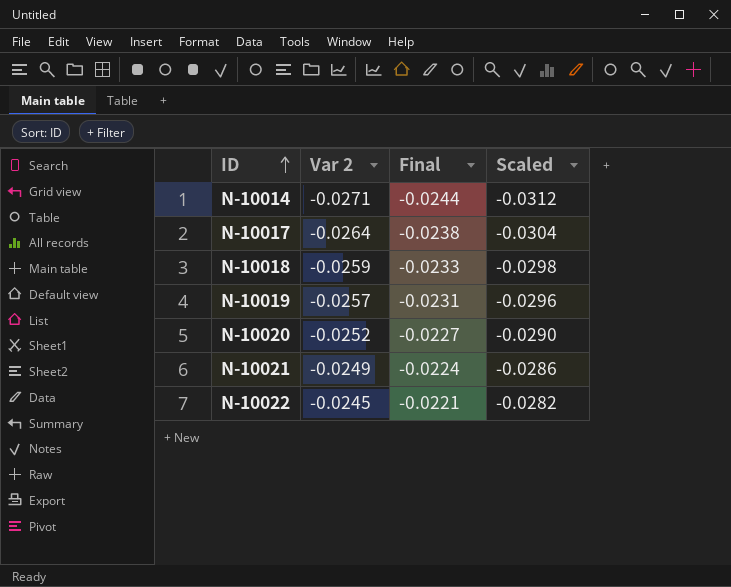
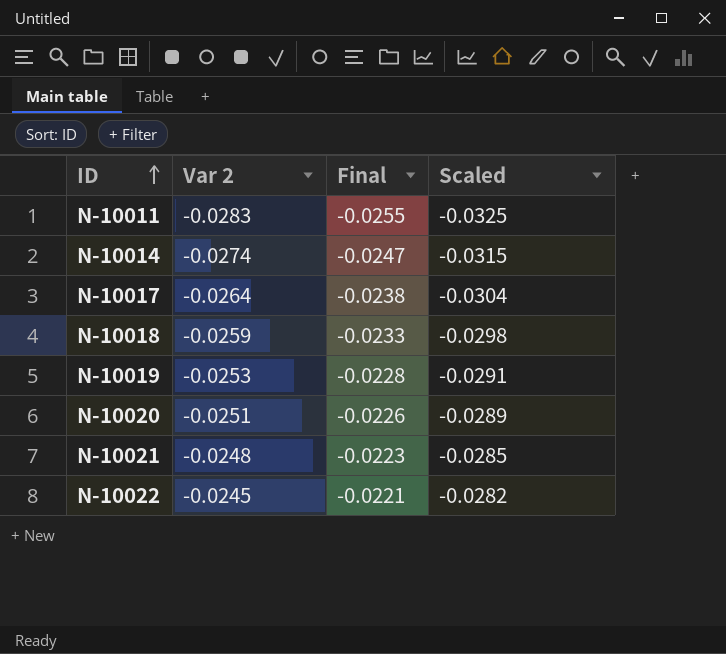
row N-10011: none -> -0.0283 | -0.0255 | -0.0325
N-10014 | Var 2: -0.0271 -> -0.0274
N-10014 | Final: -0.0244 -> -0.0247
N-10014 | Scaled: -0.0312 -> -0.0315
N-10019 | Var 2: -0.0257 -> -0.0253
N-10019 | Final: -0.0231 -> -0.0228
N-10019 | Scaled: -0.0296 -> -0.0291
N-10020 | Var 2: -0.0252 -> -0.0251
N-10020 | Final: -0.0227 -> -0.0226
N-10020 | Scaled: -0.0290 -> -0.0289
N-10021 | Var 2: -0.0249 -> -0.0248
N-10021 | Final: -0.0224 -> -0.0223
N-10021 | Scaled: -0.0286 -> -0.0285

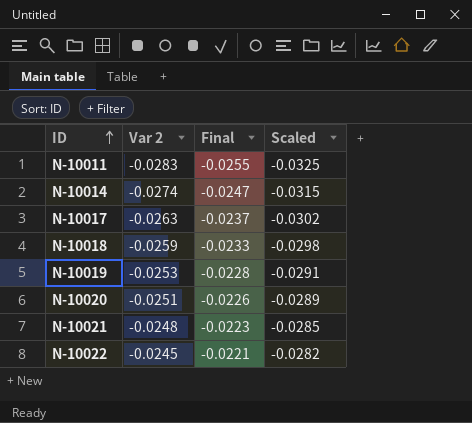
N-10017 | Var 2: -0.0264 -> -0.0263
N-10017 | Final: -0.0238 -> -0.0237
N-10017 | Scaled: -0.0304 -> -0.0302

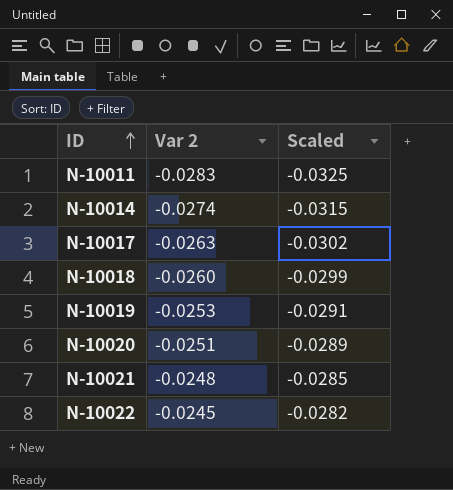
column Final | formula: [Var 2] * 0.9 -> none
N-10018 | Var 2: -0.0259 -> -0.0260
N-10018 | Scaled: -0.0298 -> -0.0299

